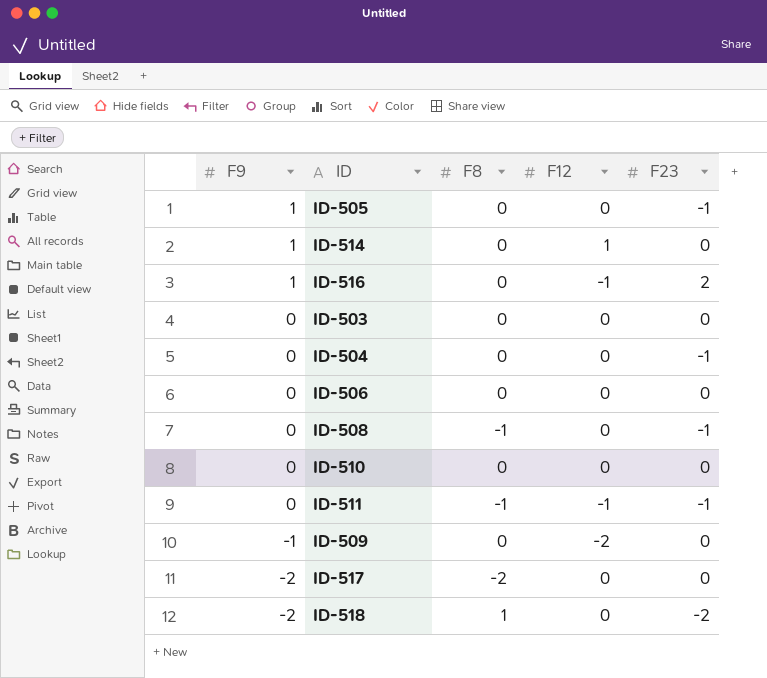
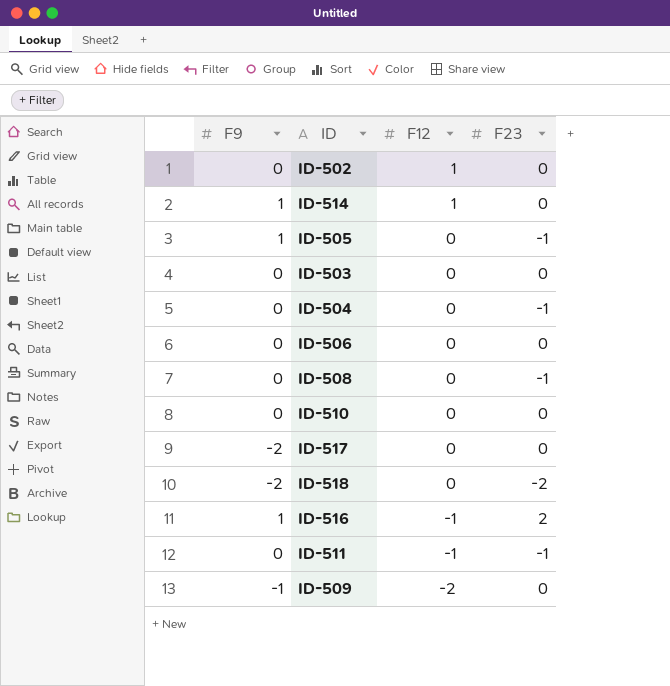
row order: F9 descending -> F12 descending
column F8 | position: 3 -> none
row ID-502: none -> 0 | 1 | 0

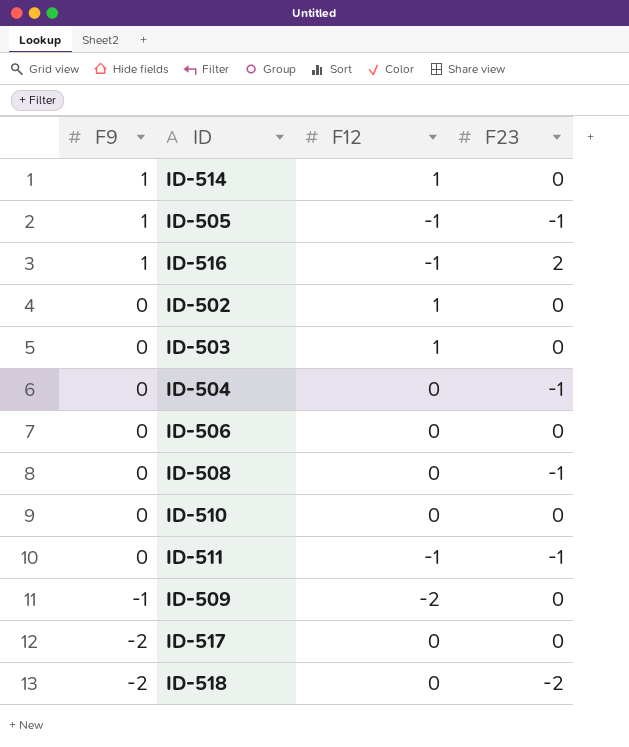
row order: F12 descending -> F9 descending
ID-505 | F12: 0 -> -1
ID-503 | F12: 0 -> 1

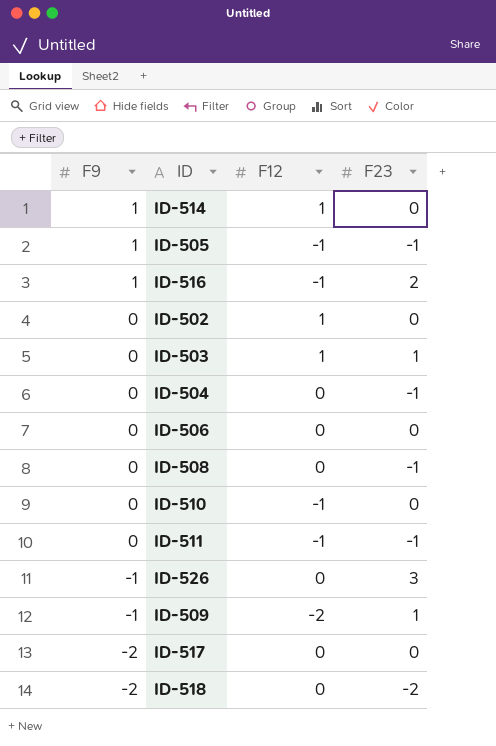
ID-503 | F23: 0 -> 1
ID-510 | F12: 0 -> -1
row ID-526: none -> -1 | 0 | 3
ID-509 | F23: 0 -> 1

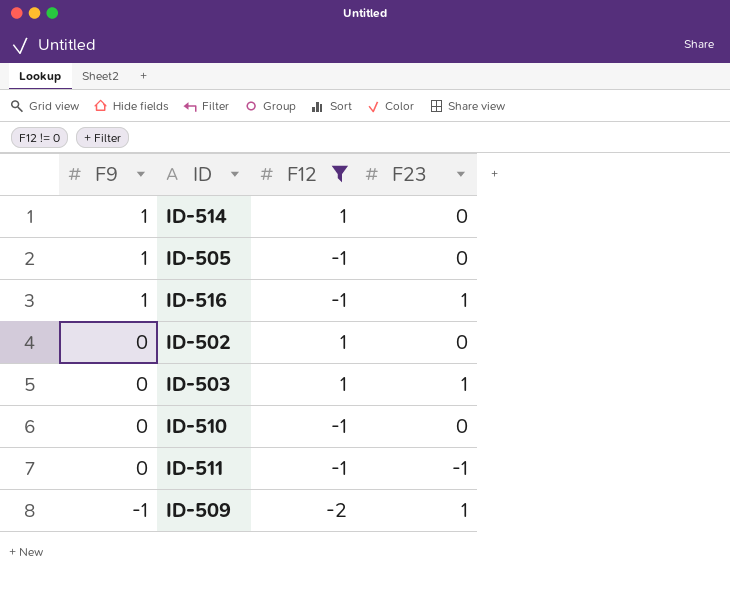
filter: none -> F12 != 0
ID-505 | F23: -1 -> 0
ID-516 | F23: 2 -> 1

